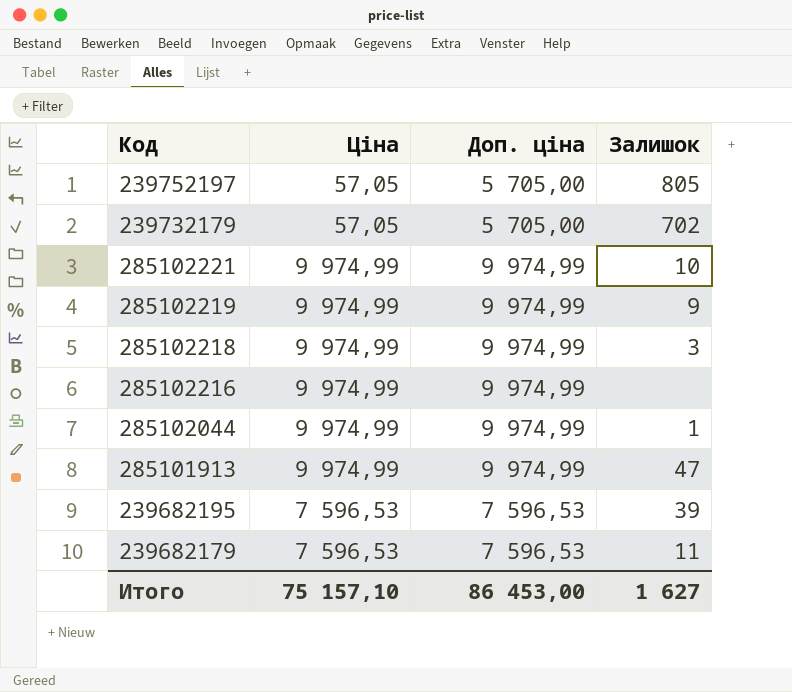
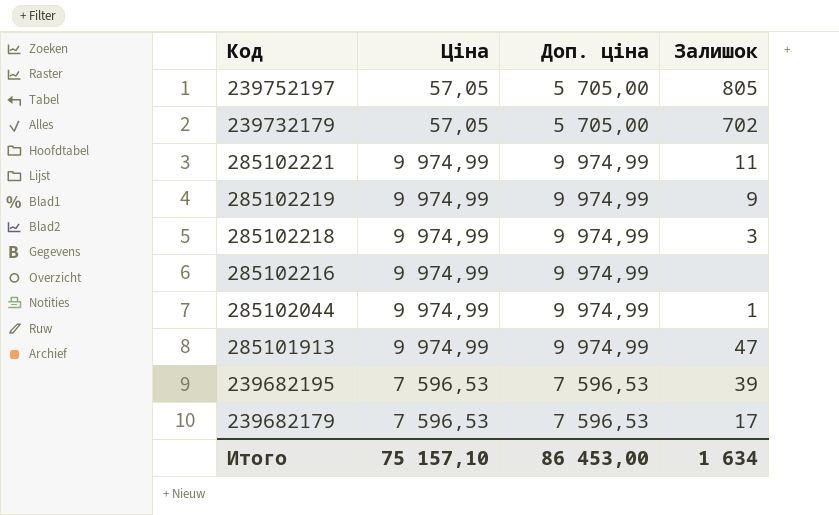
285102221 | Залишок: 10 -> 11
239682179 | Залишок: 11 -> 17
Итого | Залишок: 1 627 -> 1 634

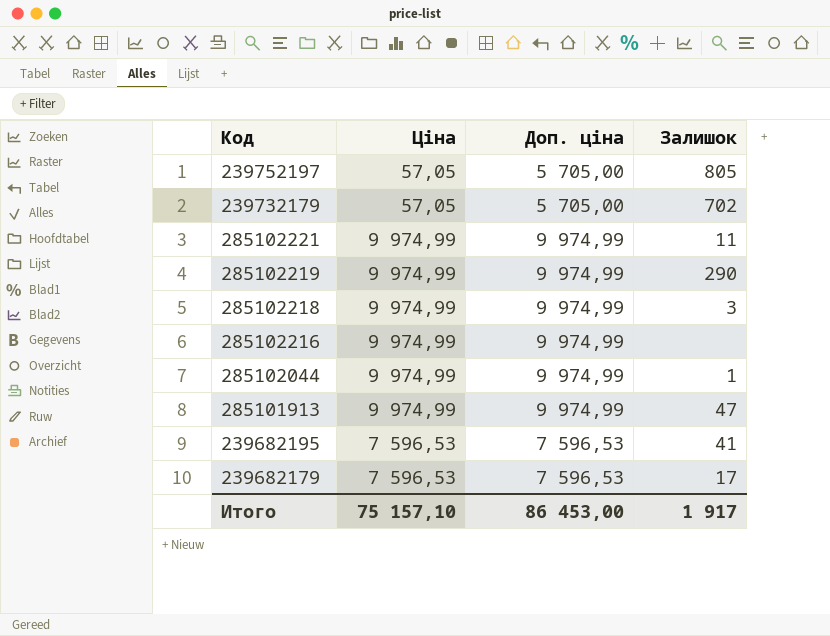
285102219 | Залишок: 9 -> 290
239682195 | Залишок: 39 -> 41
Итого | Залишок: 1 634 -> 1 917

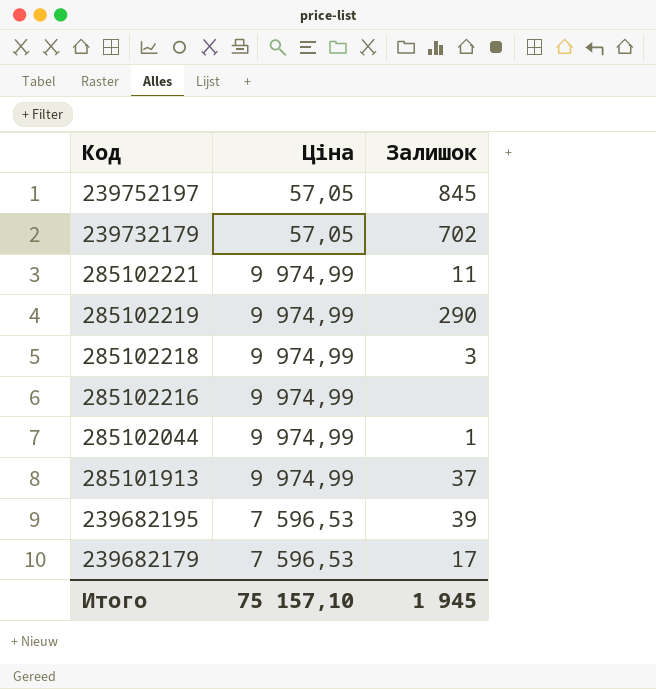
column Доп. ціна | position: 3 -> none
239752197 | Залишок: 805 -> 845
285101913 | Залишок: 47 -> 37
239682195 | Залишок: 41 -> 39
Итого | Залишок: 1 917 -> 1 945

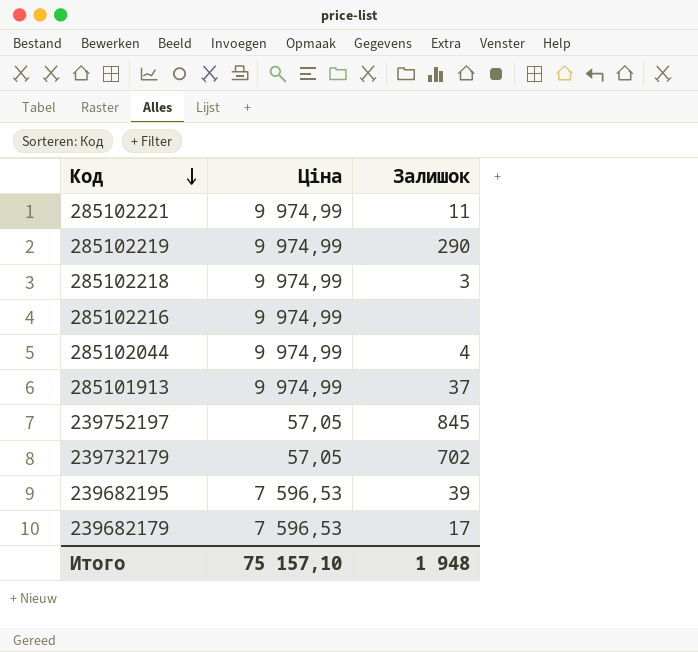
row order: none -> Код descending
285102044 | Залишок: 1 -> 4
Итого | Залишок: 1 945 -> 1 948

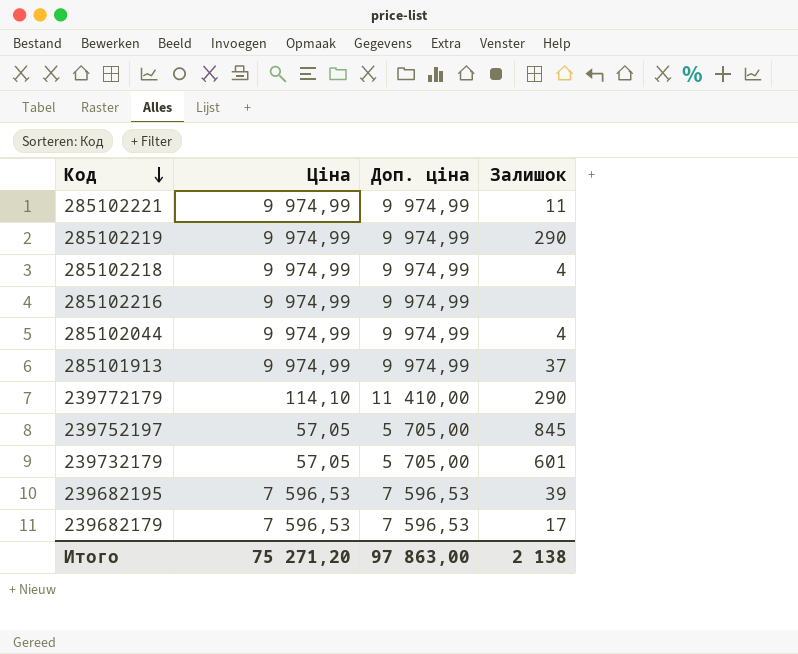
column Доп. ціна | position: none -> 3
285102218 | Залишок: 3 -> 4
row 239772179: none -> 114,10 | 11 410,00 | 290
239732179 | Залишок: 702 -> 601
Итого | Ціна: 75 157,10 -> 75 271,20
Итого | Залишок: 1 948 -> 2 138

